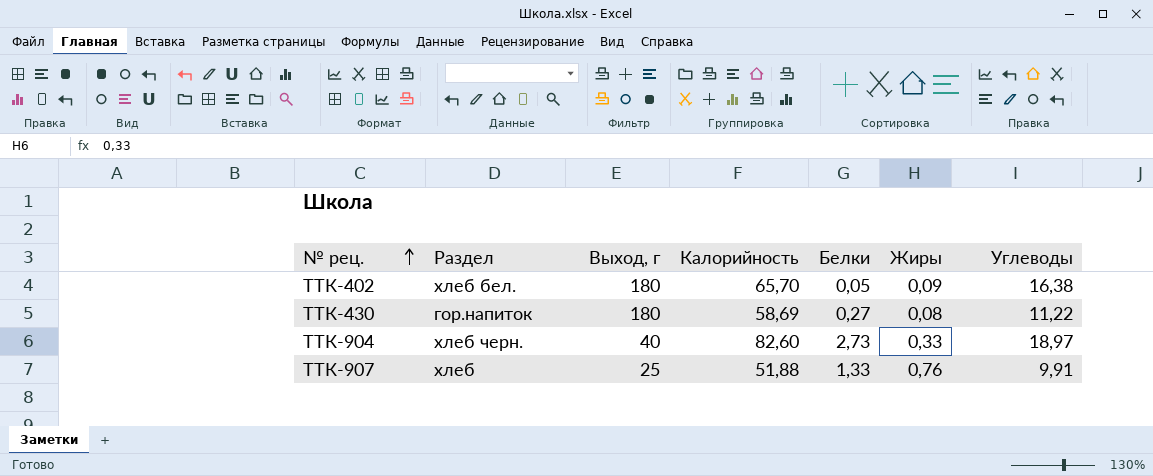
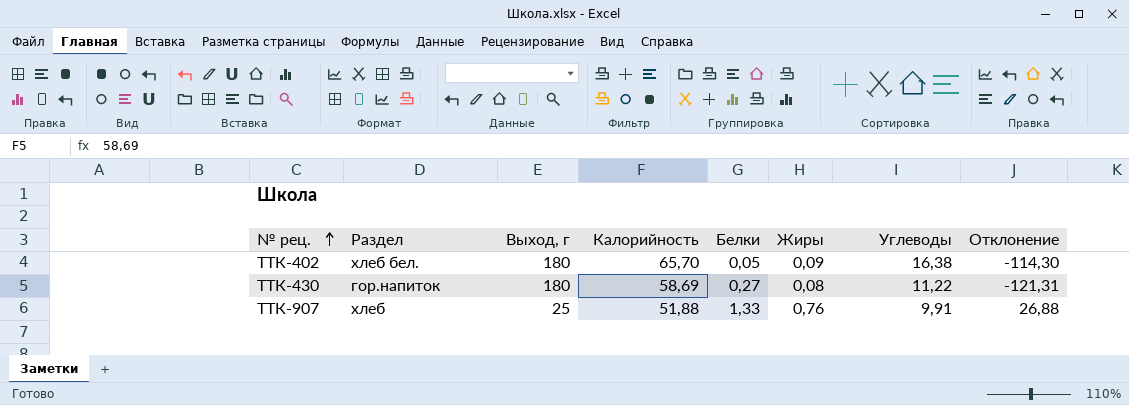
column Отклонение | formula: none -> [Калорийность] - [Выход, г]
row ТТК-904: хлеб черн. | 40 | 82,60 | 2,73 | 0,33 | 18,97 -> none

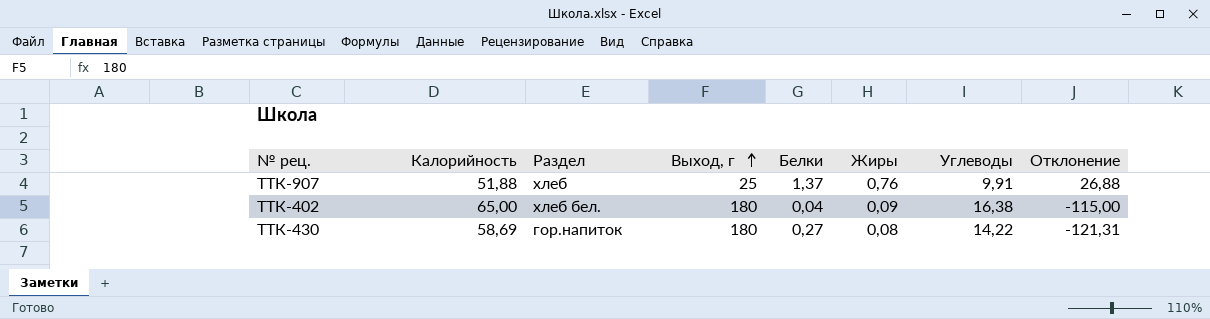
row order: № рец. ascending -> Выход, г ascending
column Калорийность | position: 4 -> 2
ТТК-907 | Белки: 1,33 -> 1,37
ТТК-402 | Калорийность: 65,70 -> 65,00
ТТК-402 | Белки: 0,05 -> 0,04
ТТК-402 | Отклонение: -114,30 -> -115,00
ТТК-430 | Углеводы: 11,22 -> 14,22

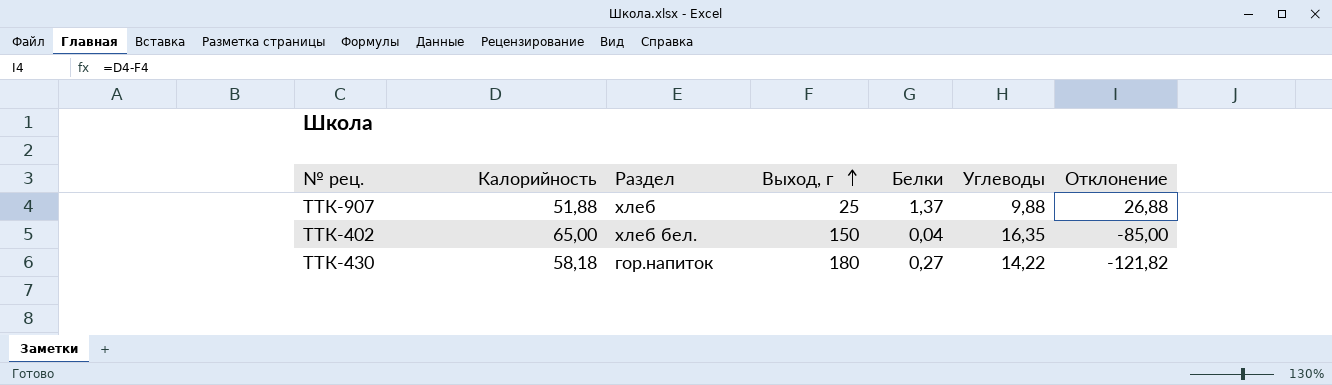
column Жиры | position: 6 -> none
ТТК-907 | Углеводы: 9,91 -> 9,88
ТТК-402 | Выход, г: 180 -> 150
ТТК-402 | Углеводы: 16,38 -> 16,35
ТТК-402 | Отклонение: -115,00 -> -85,00
ТТК-430 | Калорийность: 58,69 -> 58,18
ТТК-430 | Отклонение: -121,31 -> -121,82

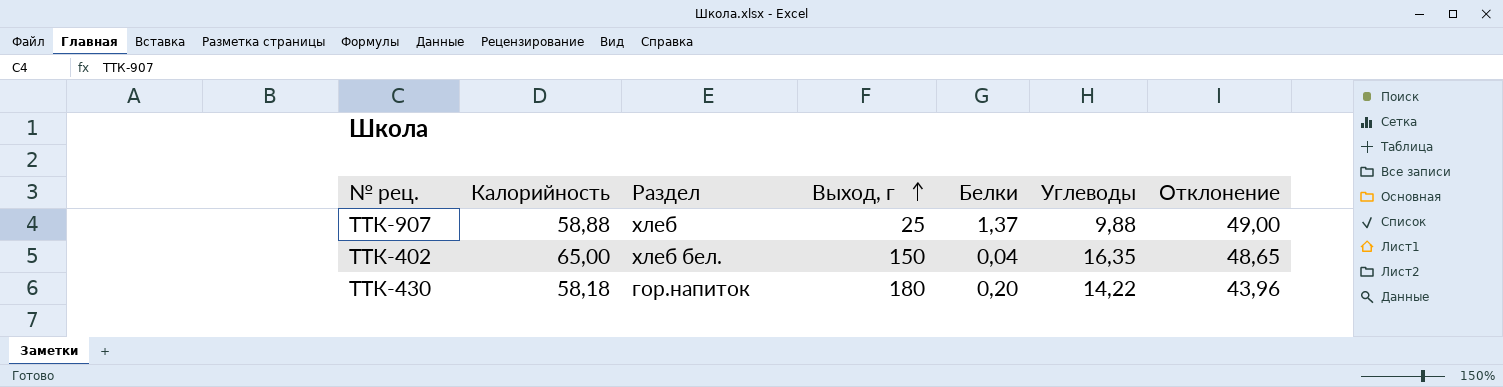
column Отклонение | formula: [Калорийность] - [Выход, г] -> [Калорийность] - [Углеводы]
ТТК-907 | Калорийность: 51,88 -> 58,88
ТТК-430 | Белки: 0,27 -> 0,20

